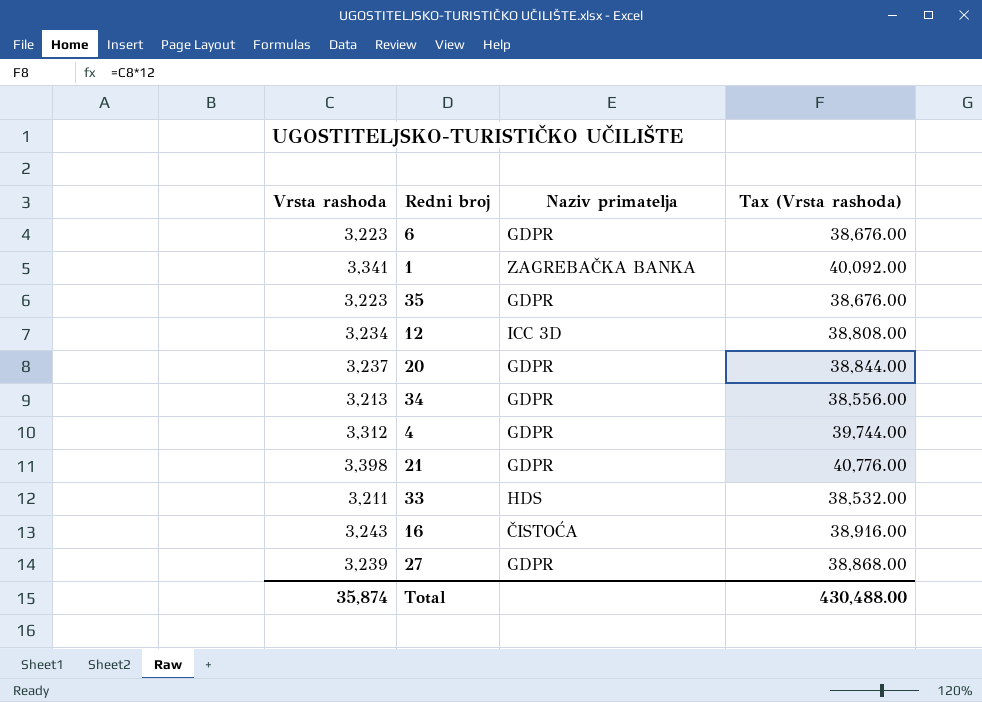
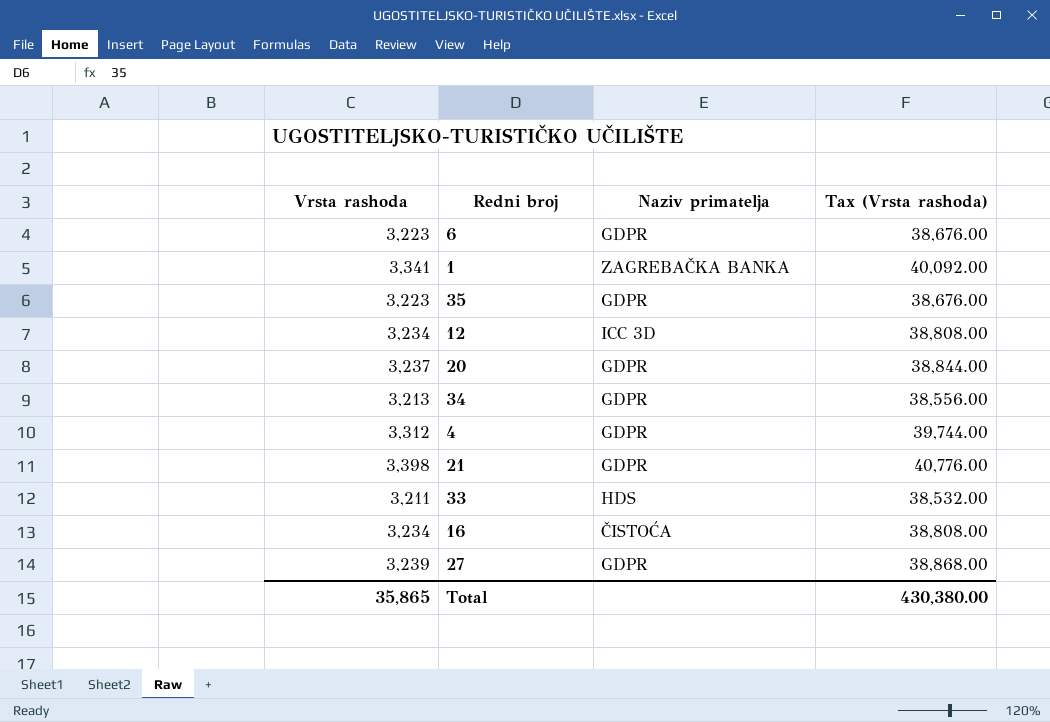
16 | Vrsta rashoda: 3,243 -> 3,234
16 | Tax (Vrsta rashoda): 38,916.00 -> 38,808.00
Total | Vrsta rashoda: 35,874 -> 35,865
Total | Tax (Vrsta rashoda): 430,488.00 -> 430,380.00

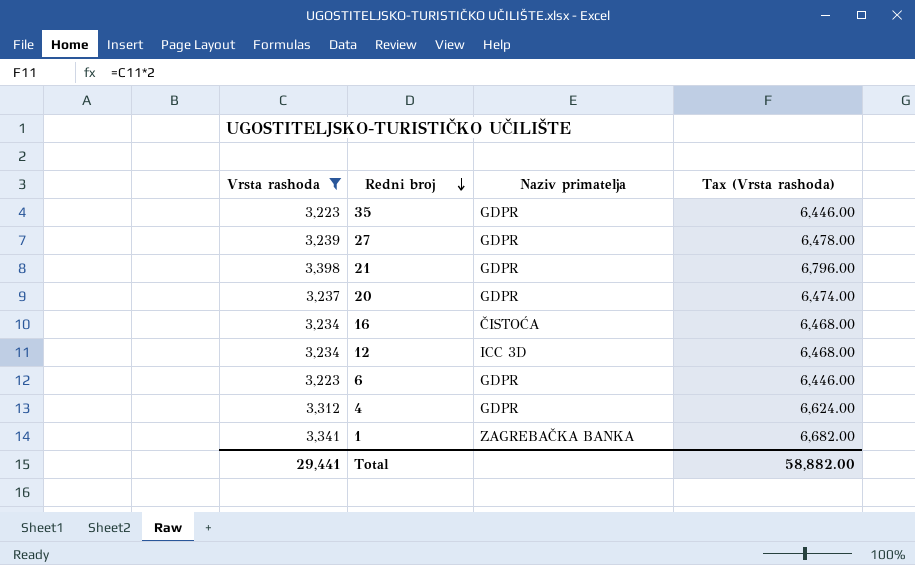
filter: none -> Vrsta rashoda >= 3,223
row order: none -> Redni broj descending
column Tax (Vrsta rashoda) | formula: [Vrsta rashoda] * 12 -> [Vrsta rashoda] * 2
Total | Vrsta rashoda: 35,865 -> 29,441
Total | Tax (Vrsta rashoda): 430,380.00 -> 58,882.00

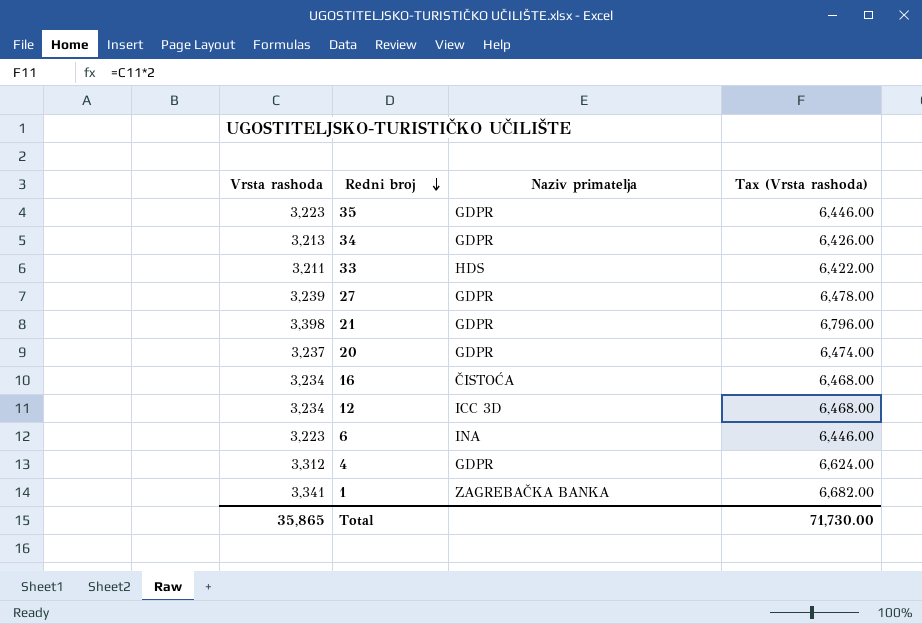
filter: Vrsta rashoda >= 3,223 -> none
6 | Naziv primatelja: GDPR -> INA
Total | Vrsta rashoda: 29,441 -> 35,865
Total | Tax (Vrsta rashoda): 58,882.00 -> 71,730.00

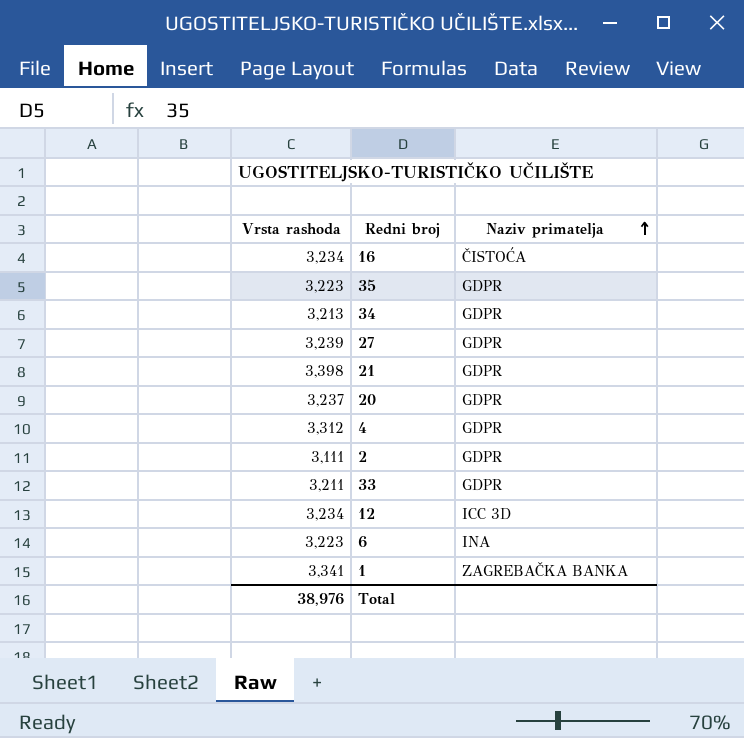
row order: Redni broj descending -> Naziv primatelja ascending
column Tax (Vrsta rashoda) | formula: [Vrsta rashoda] * 2 -> none
row 2: none -> 3,111 | GDPR
33 | Naziv primatelja: HDS -> GDPR
Total | Vrsta rashoda: 35,865 -> 38,976

